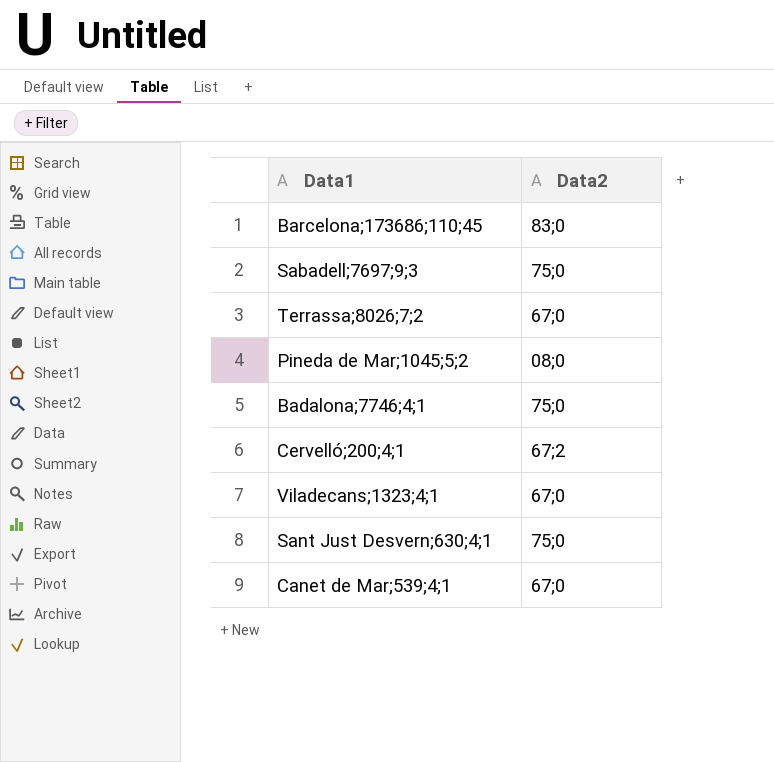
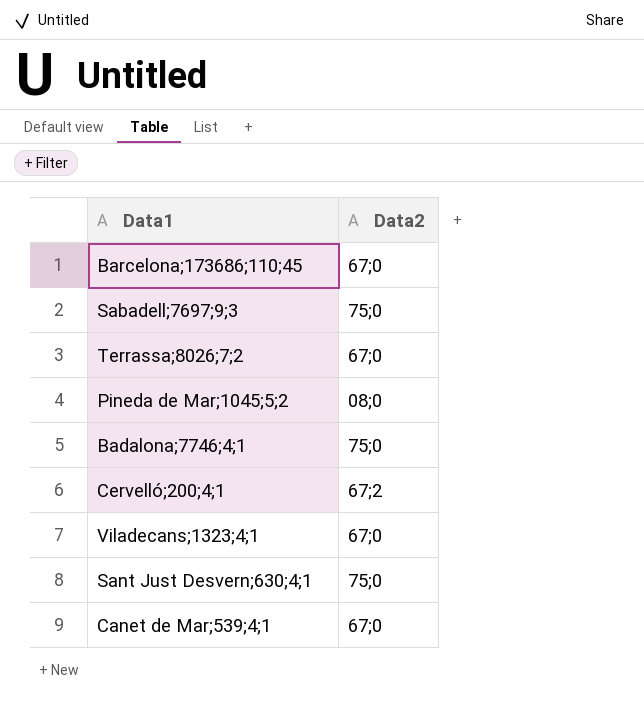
Barcelona;173686;110;45 | Data2: 83;0 -> 67;0

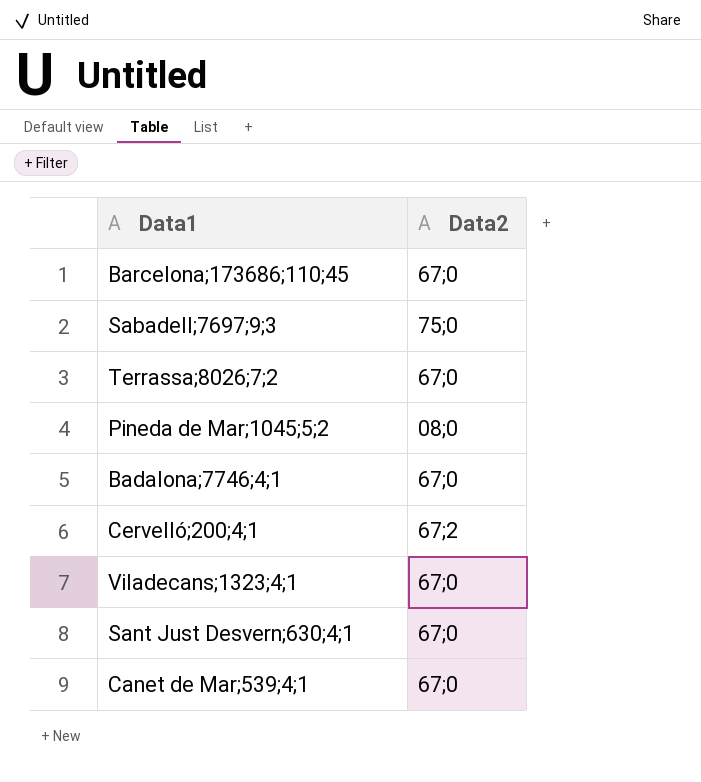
Badalona;7746;4;1 | Data2: 75;0 -> 67;0
Sant Just Desvern;630;4;1 | Data2: 75;0 -> 67;0

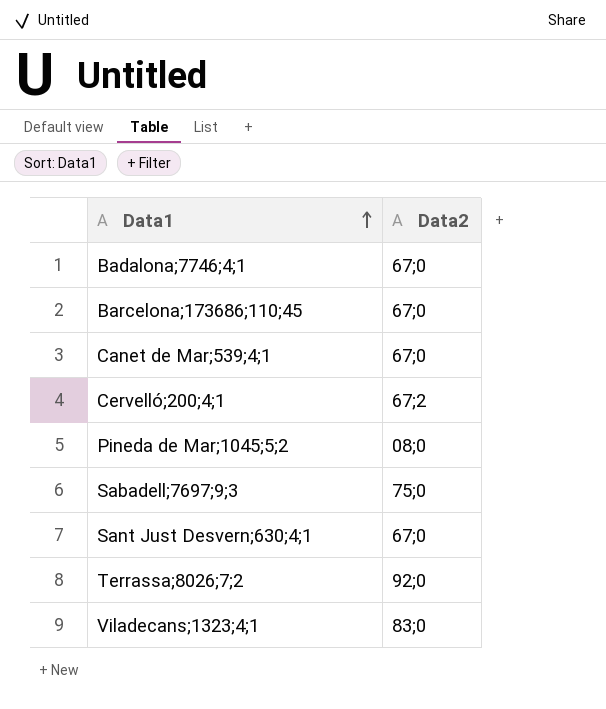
row order: none -> Data1 ascending
Terrassa;8026;7;2 | Data2: 67;0 -> 92;0
Viladecans;1323;4;1 | Data2: 67;0 -> 83;0

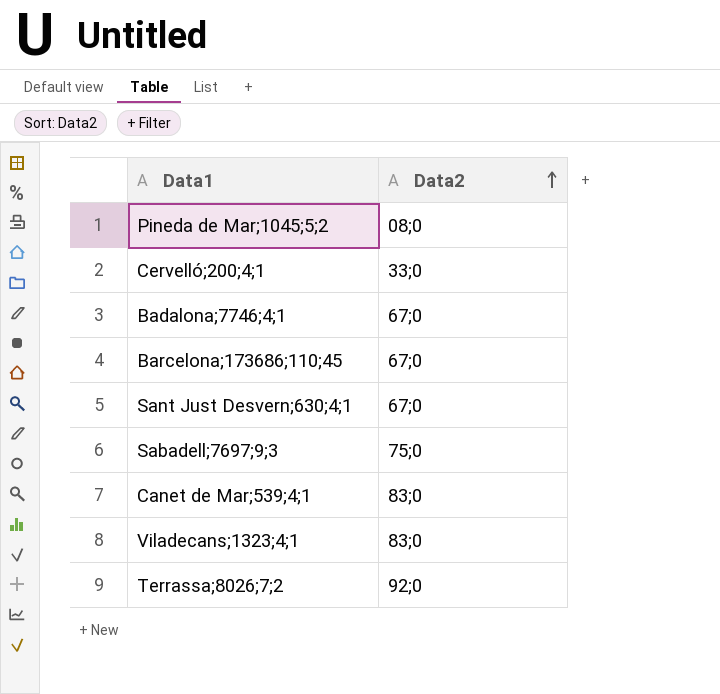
row order: Data1 ascending -> Data2 ascending
Cervelló;200;4;1 | Data2: 67;2 -> 33;0
Canet de Mar;539;4;1 | Data2: 67;0 -> 83;0

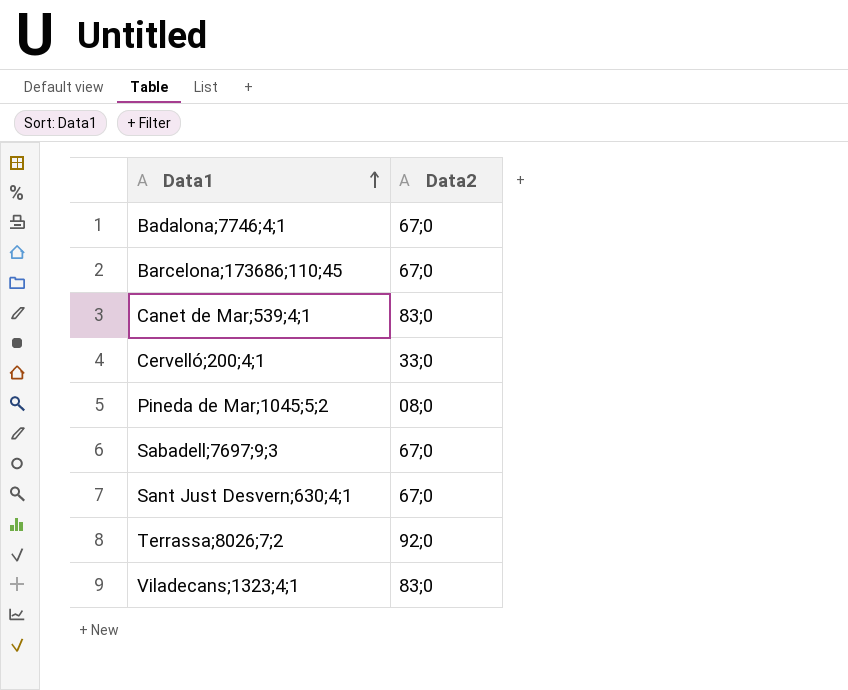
row order: Data2 ascending -> Data1 ascending
Sabadell;7697;9;3 | Data2: 75;0 -> 67;0

